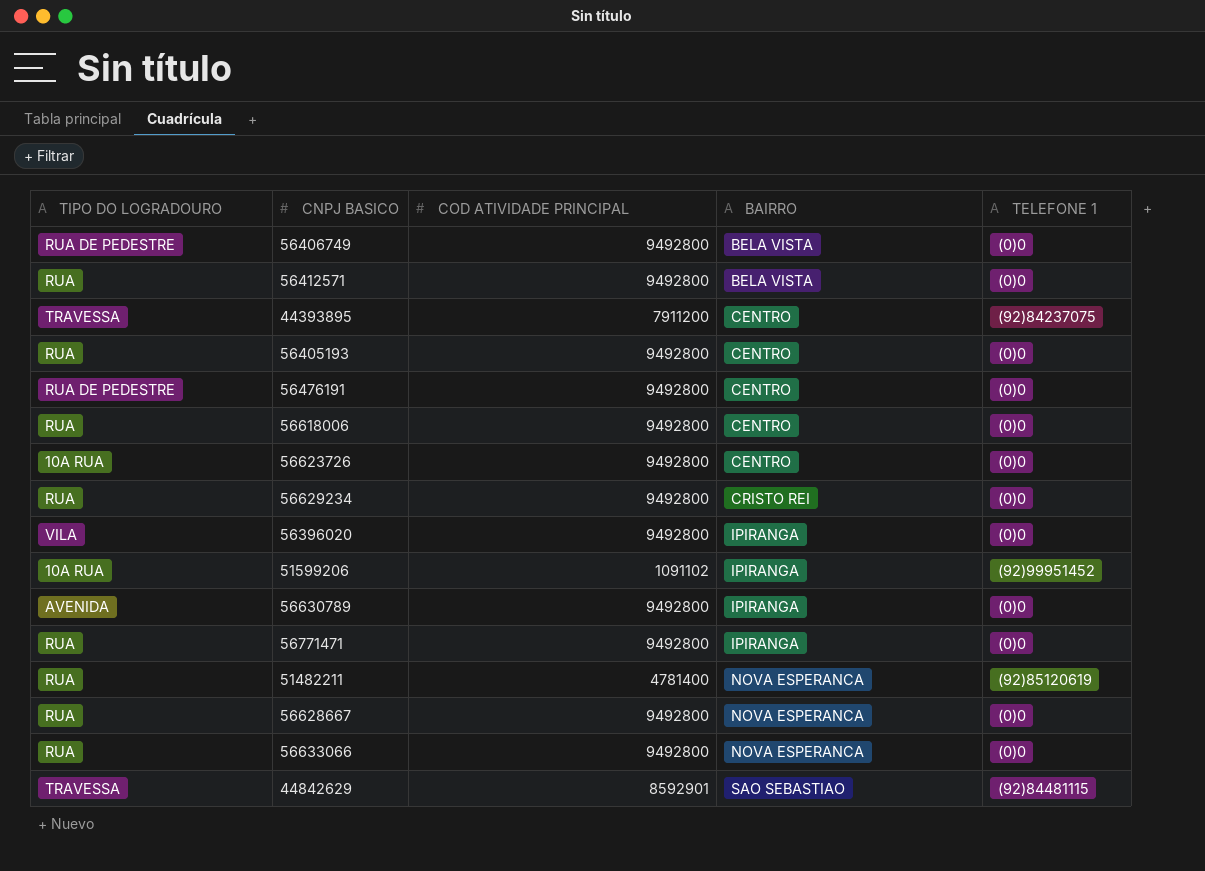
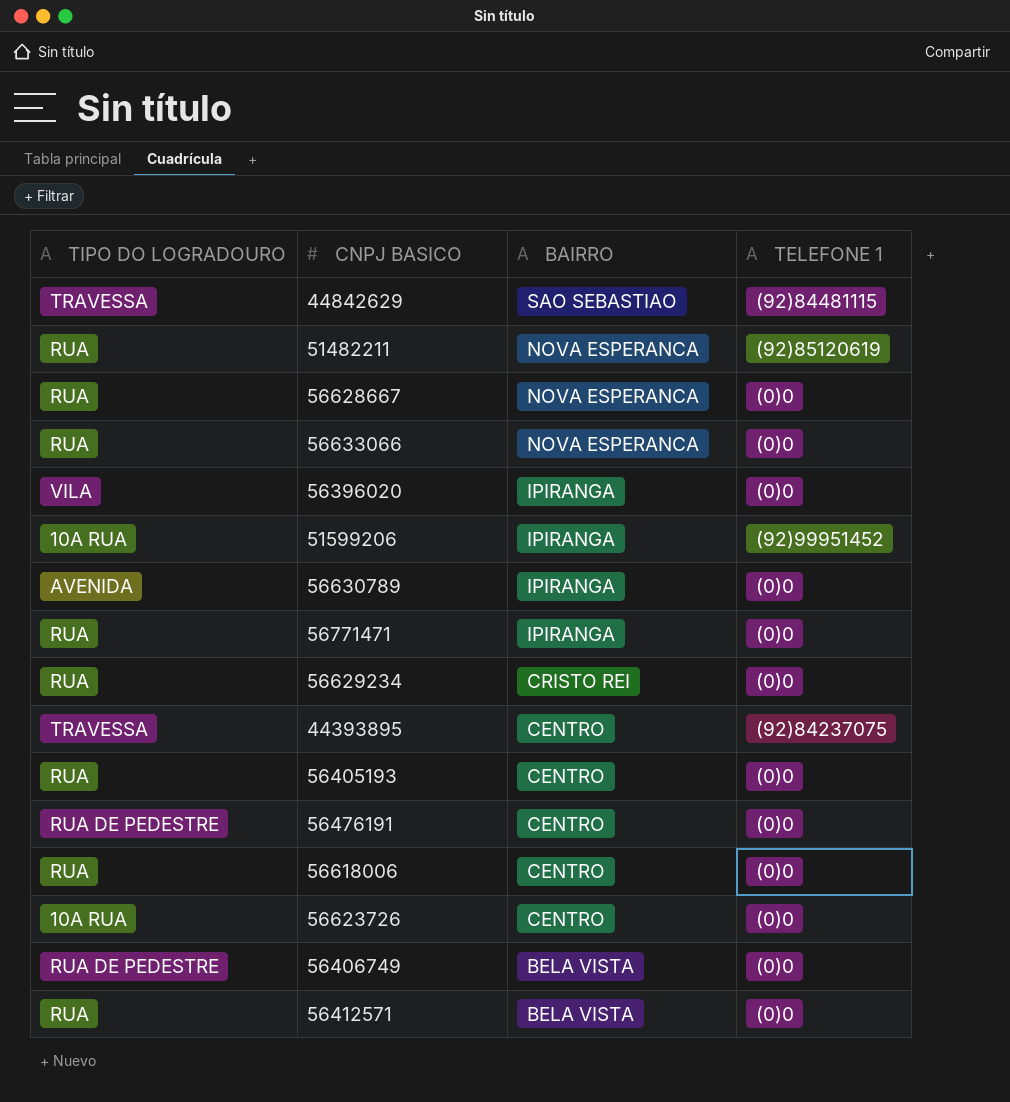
row order: BAIRRO ascending -> BAIRRO descending
column COD ATIVIDADE PRINCIPAL | position: 3 -> none

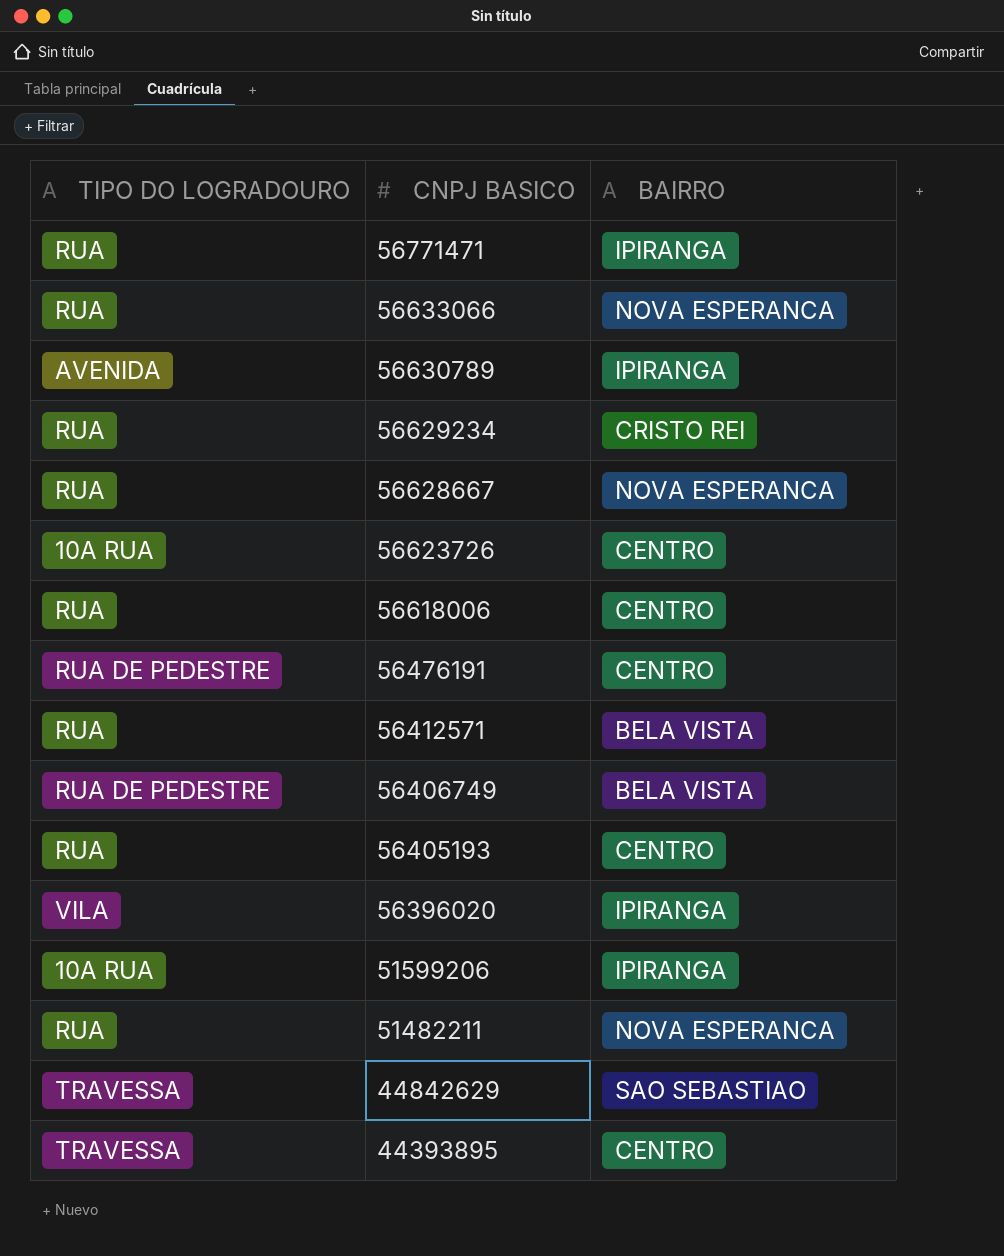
row order: BAIRRO descending -> CNPJ BASICO descending
column TELEFONE 1 | position: 4 -> none

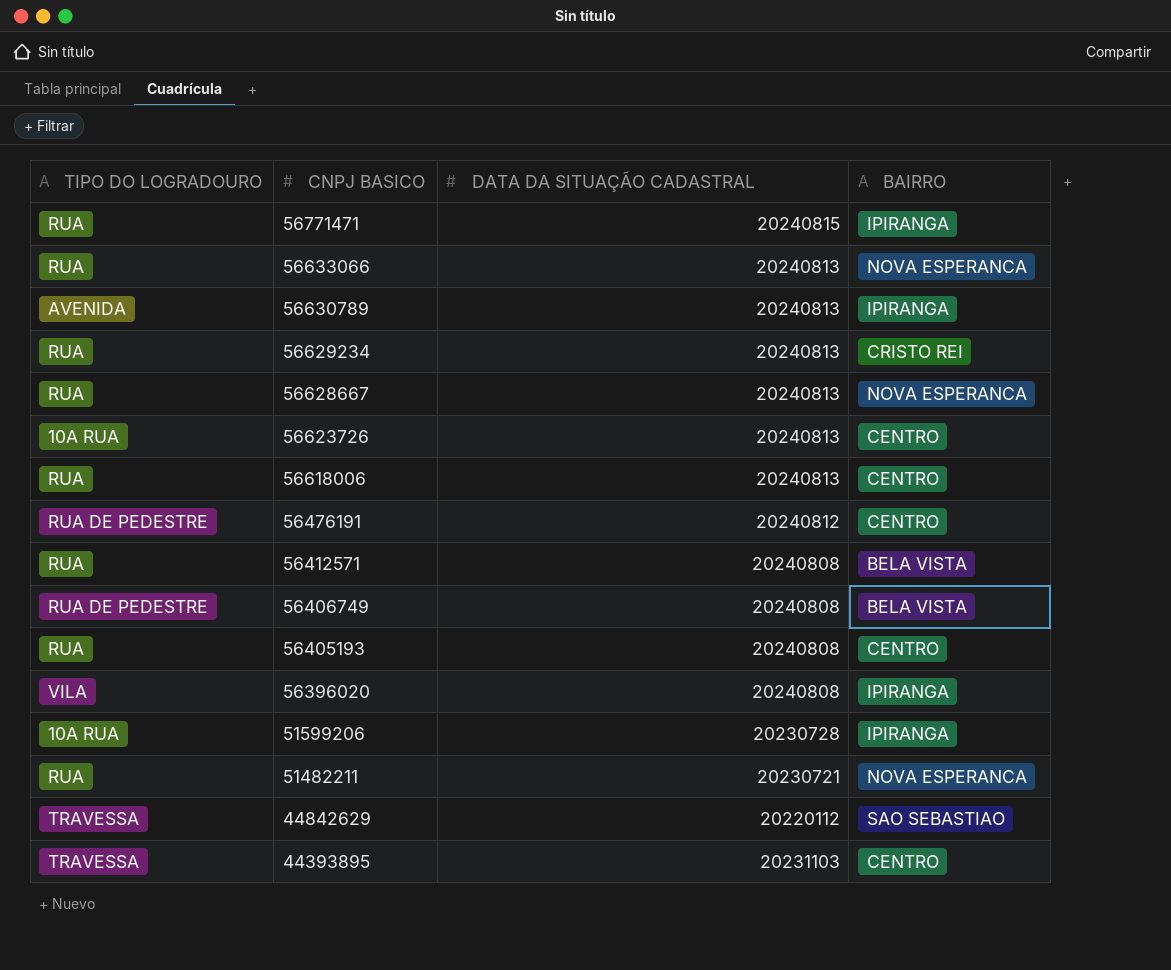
column DATA DA SITUAÇÃO CADASTRAL | position: none -> 3

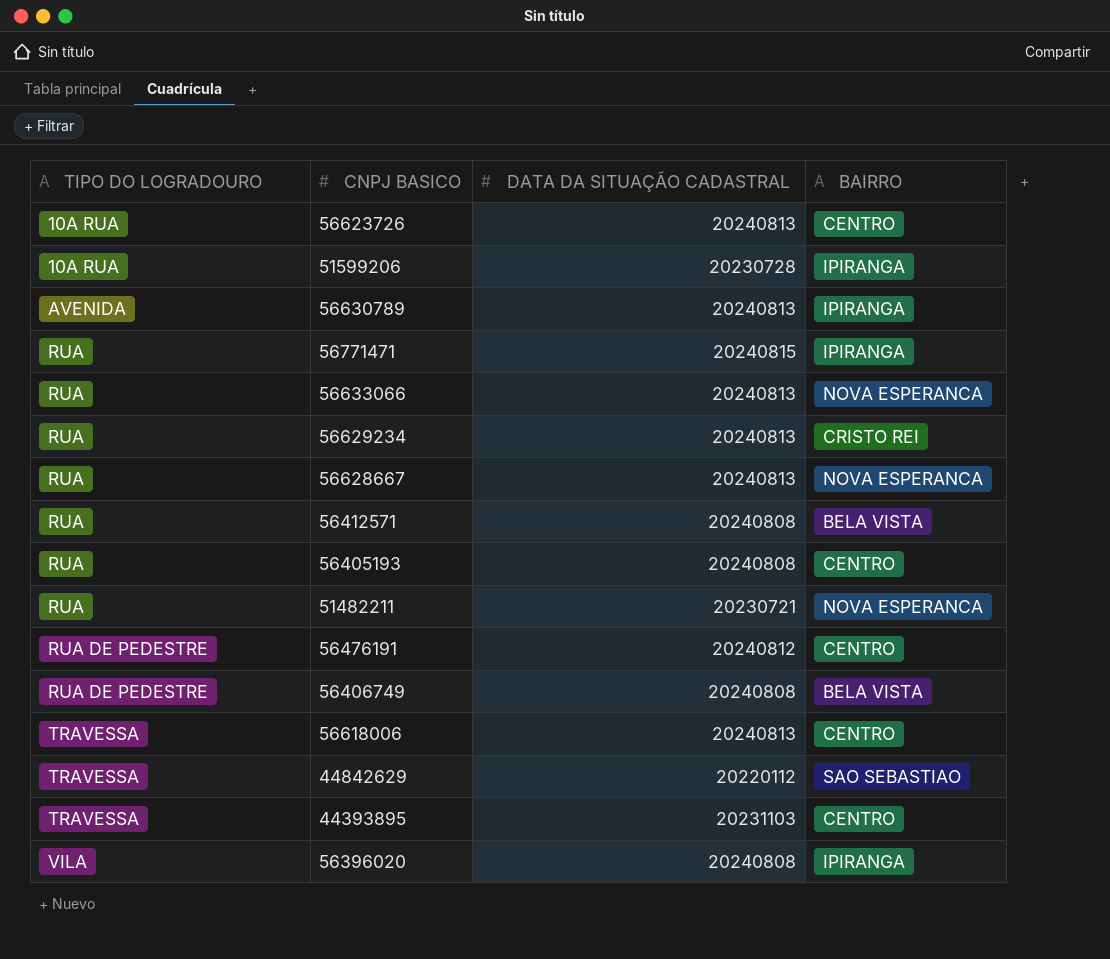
row order: CNPJ BASICO descending -> TIPO DO LOGRADOURO ascending
56618006 | TIPO DO LOGRADOURO: RUA -> TRAVESSA

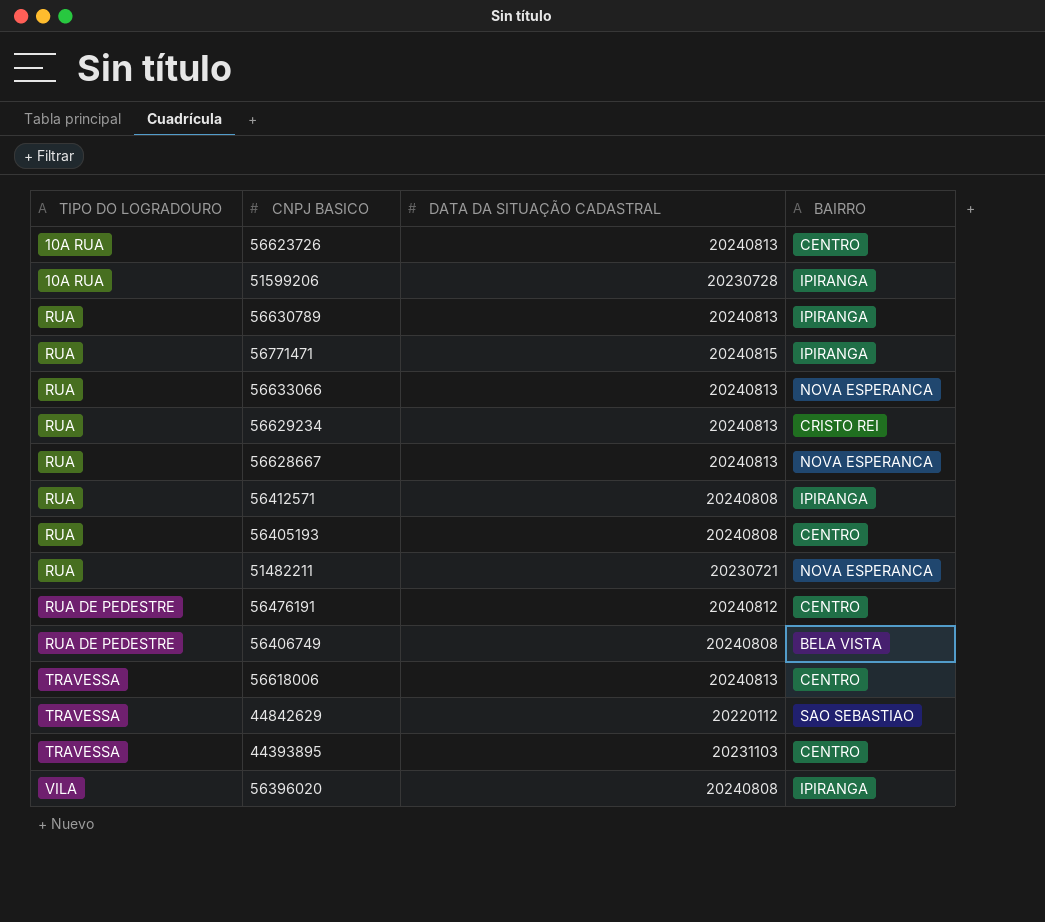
56630789 | TIPO DO LOGRADOURO: AVENIDA -> RUA
56412571 | BAIRRO: BELA VISTA -> IPIRANGA

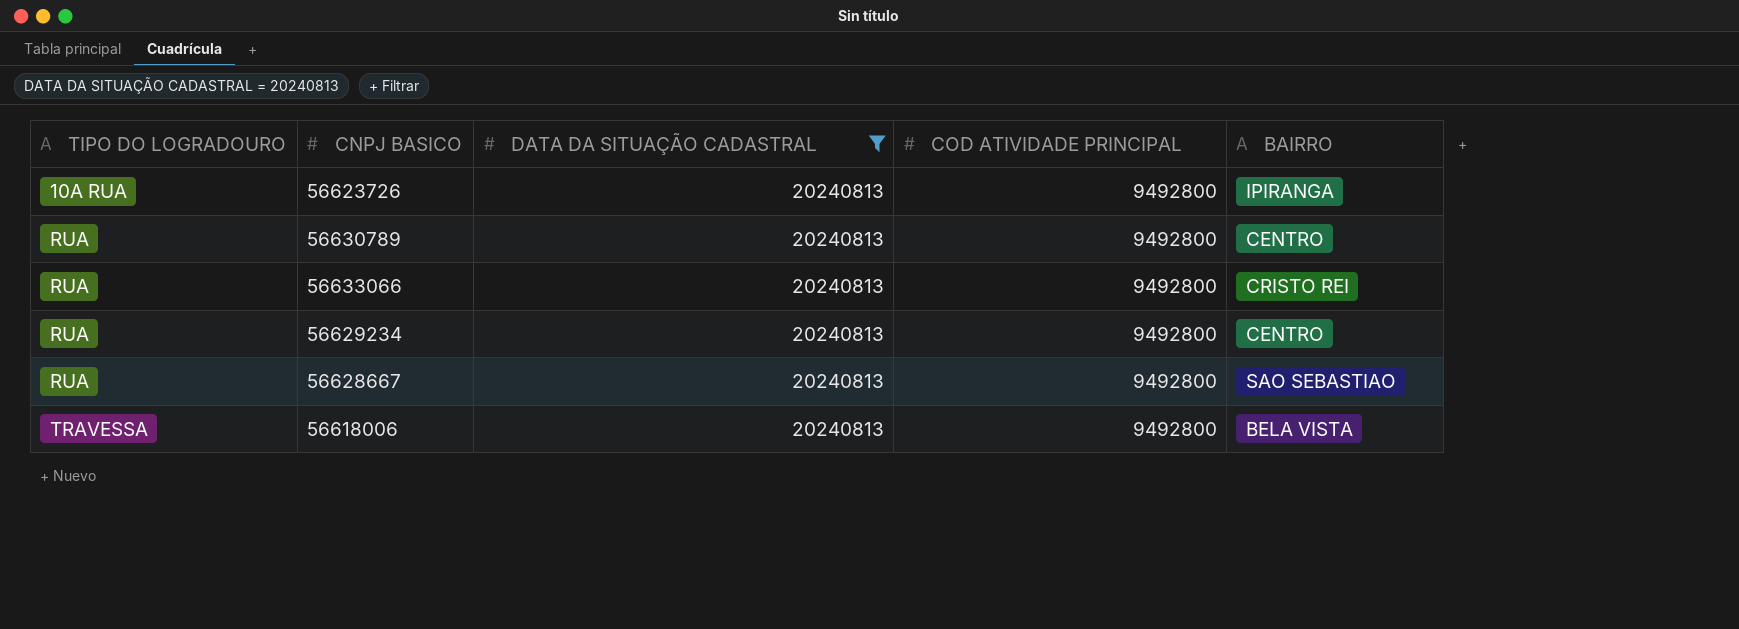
filter: none -> DATA DA SITUAÇÃO CADASTRAL = 20240813
column COD ATIVIDADE PRINCIPAL | position: none -> 4
56623726 | BAIRRO: CENTRO -> IPIRANGA
56630789 | BAIRRO: IPIRANGA -> CENTRO
56633066 | BAIRRO: NOVA ESPERANCA -> CRISTO REI
56629234 | BAIRRO: CRISTO REI -> CENTRO
56628667 | BAIRRO: NOVA ESPERANCA -> SAO SEBASTIAO
56618006 | BAIRRO: CENTRO -> BELA VISTA

